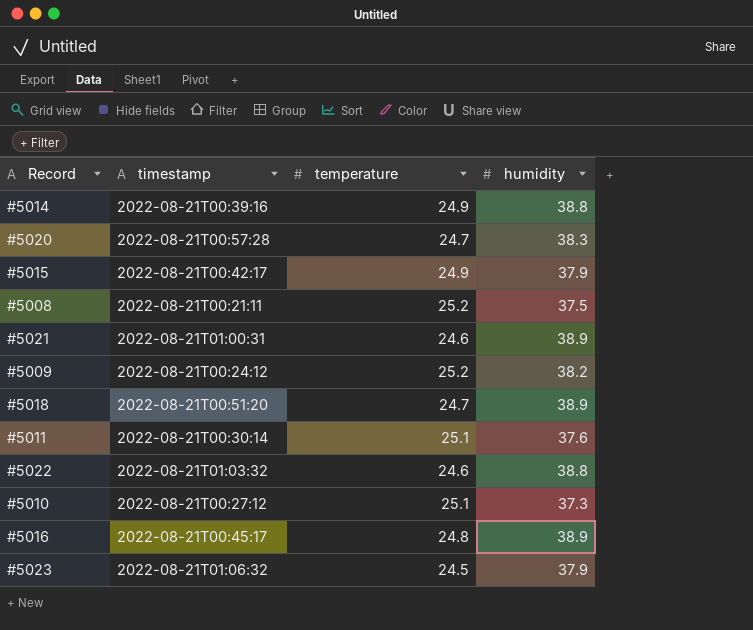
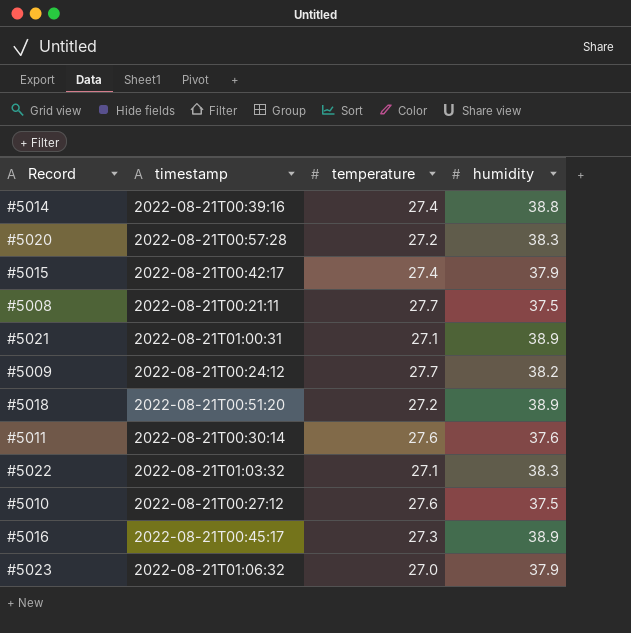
#5014 | temperature: 24.9 -> 27.4
#5020 | temperature: 24.7 -> 27.2
#5015 | temperature: 24.9 -> 27.4
#5008 | temperature: 25.2 -> 27.7
#5021 | temperature: 24.6 -> 27.1
#5009 | temperature: 25.2 -> 27.7
#5018 | temperature: 24.7 -> 27.2
#5011 | temperature: 25.1 -> 27.6
#5022 | temperature: 24.6 -> 27.1
#5022 | humidity: 38.8 -> 38.3
#5010 | temperature: 25.1 -> 27.6
#5010 | humidity: 37.3 -> 37.5
#5016 | temperature: 24.8 -> 27.3
#5023 | temperature: 24.5 -> 27.0

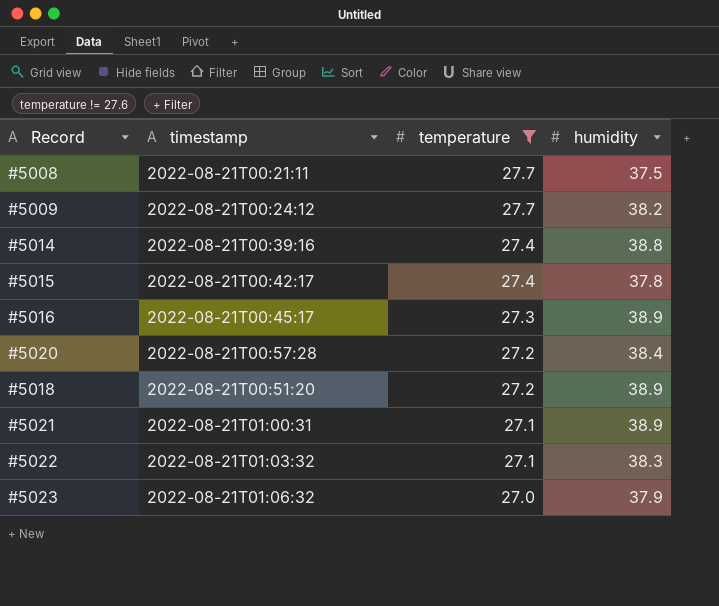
filter: none -> temperature != 27.6
row order: none -> temperature descending
#5015 | humidity: 37.9 -> 37.8
#5020 | humidity: 38.3 -> 38.4

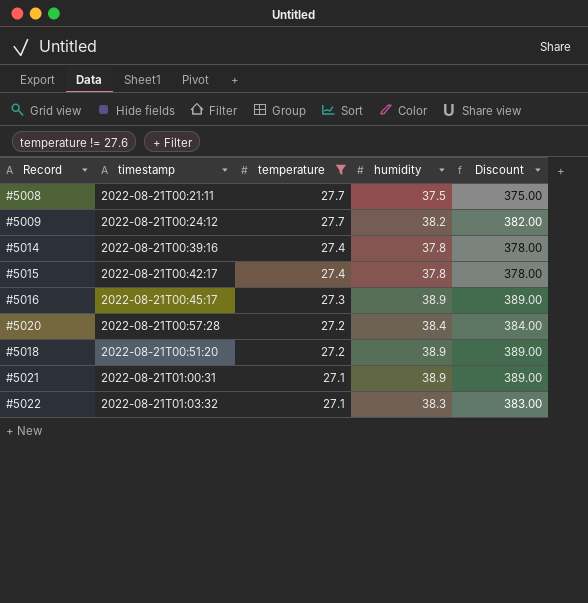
column Discount | formula: none -> [humidity] * 10
row #5023: 2022-08-21T01:06:32 | 27.0 | 37.9 -> none
#5014 | humidity: 38.8 -> 37.8

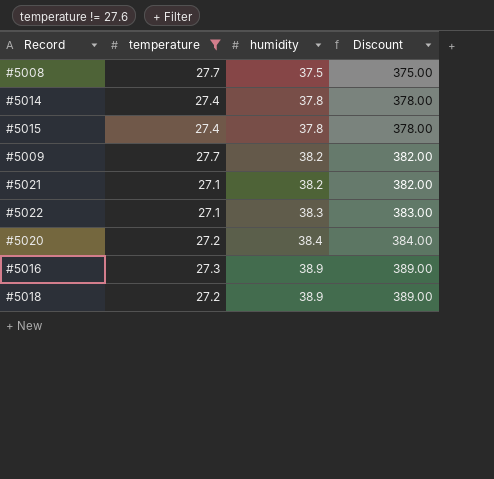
row order: temperature descending -> humidity ascending
column timestamp | position: 2 -> none
#5021 | humidity: 38.9 -> 38.2
#5021 | Discount: 389.00 -> 382.00

